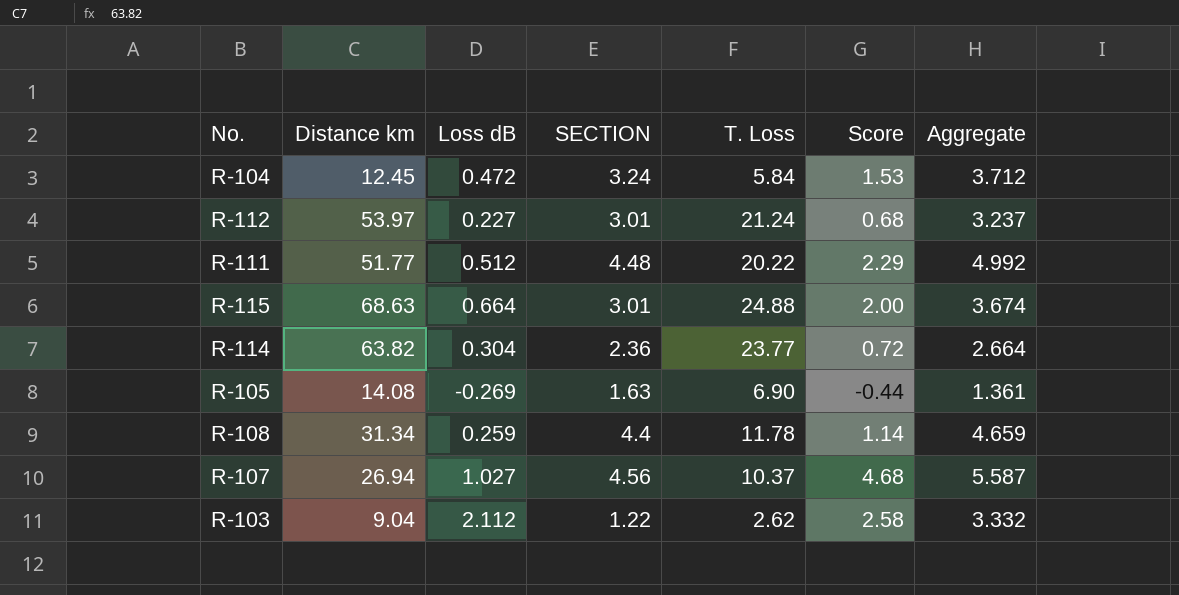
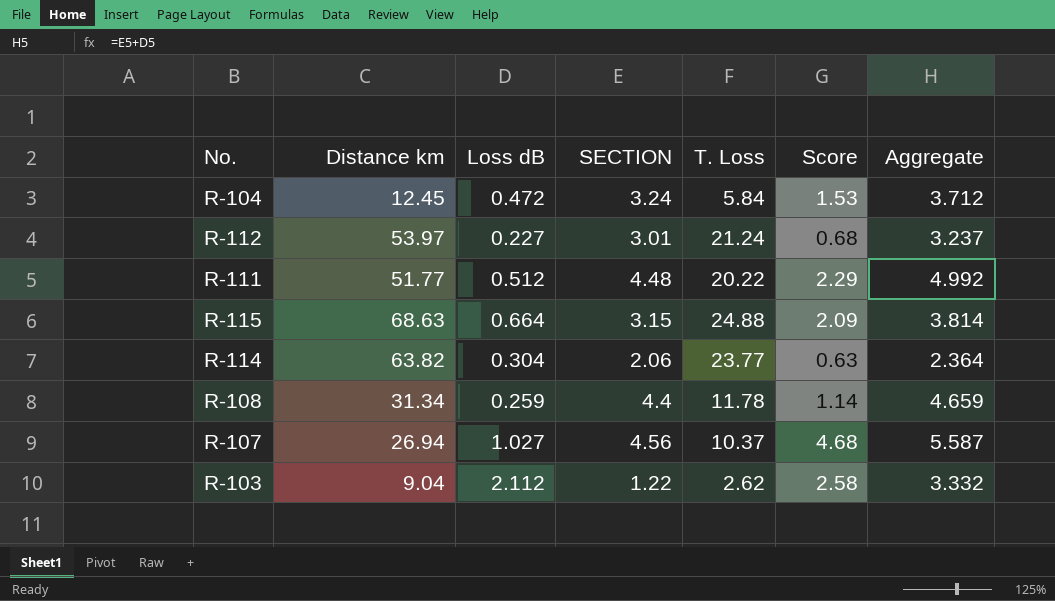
row R-105: 14.08 | -0.269 | 1.63 | 6.90 | -0.44 | 1.361 -> none
R-115 | SECTION: 3.01 -> 3.15
R-115 | Score: 2.00 -> 2.09
R-115 | Aggregate: 3.674 -> 3.814
R-114 | SECTION: 2.36 -> 2.06
R-114 | Score: 0.72 -> 0.63
R-114 | Aggregate: 2.664 -> 2.364

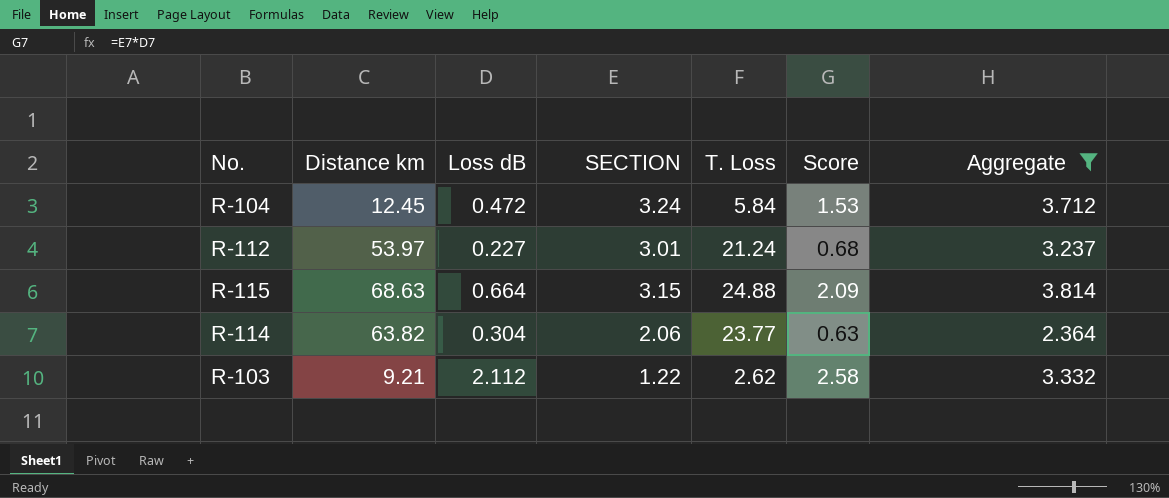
filter: none -> Aggregate <= 3.814
R-103 | Distance km: 9.04 -> 9.21

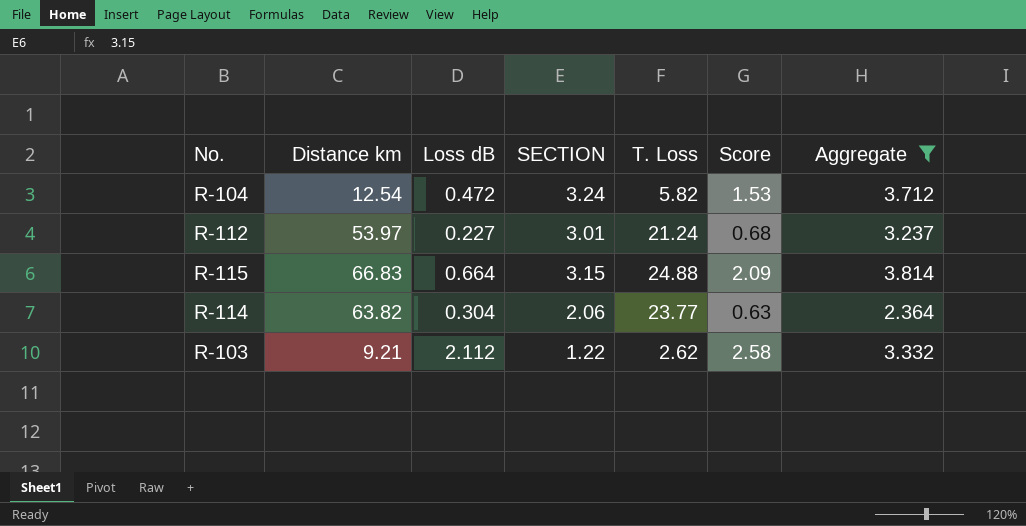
R-104 | Distance km: 12.45 -> 12.54
R-104 | T. Loss: 5.84 -> 5.82
R-115 | Distance km: 68.63 -> 66.83

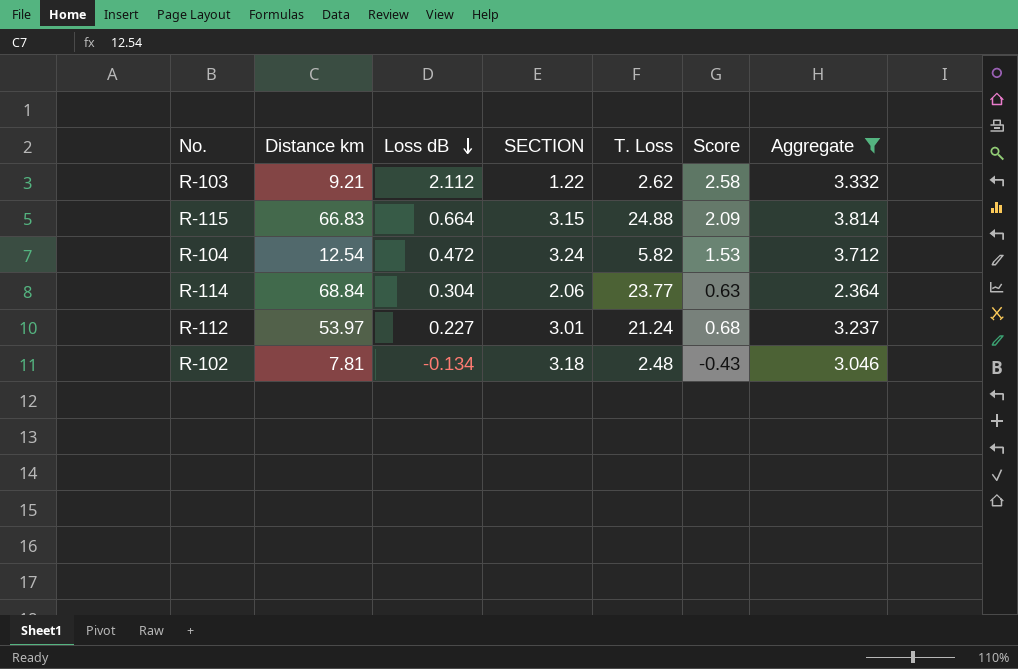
row order: none -> Loss dB descending
R-114 | Distance km: 63.82 -> 68.84
row R-102: none -> 7.81 | -0.134 | 3.18 | 2.48 | -0.43 | 3.046

